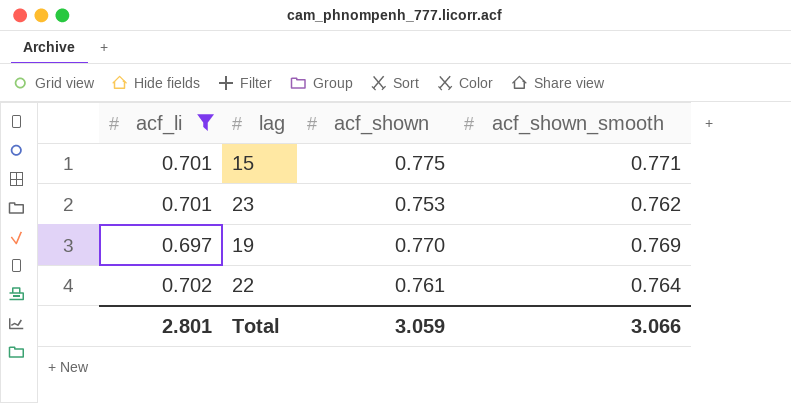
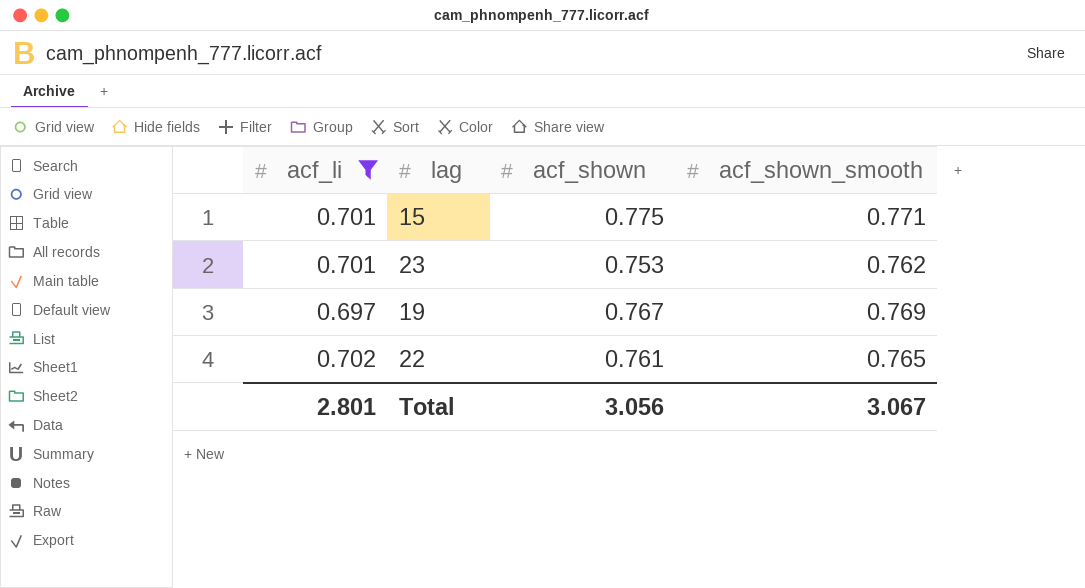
19 | acf_shown: 0.770 -> 0.767
22 | acf_shown_smooth: 0.764 -> 0.765
Total | acf_shown: 3.059 -> 3.056
Total | acf_shown_smooth: 3.066 -> 3.067

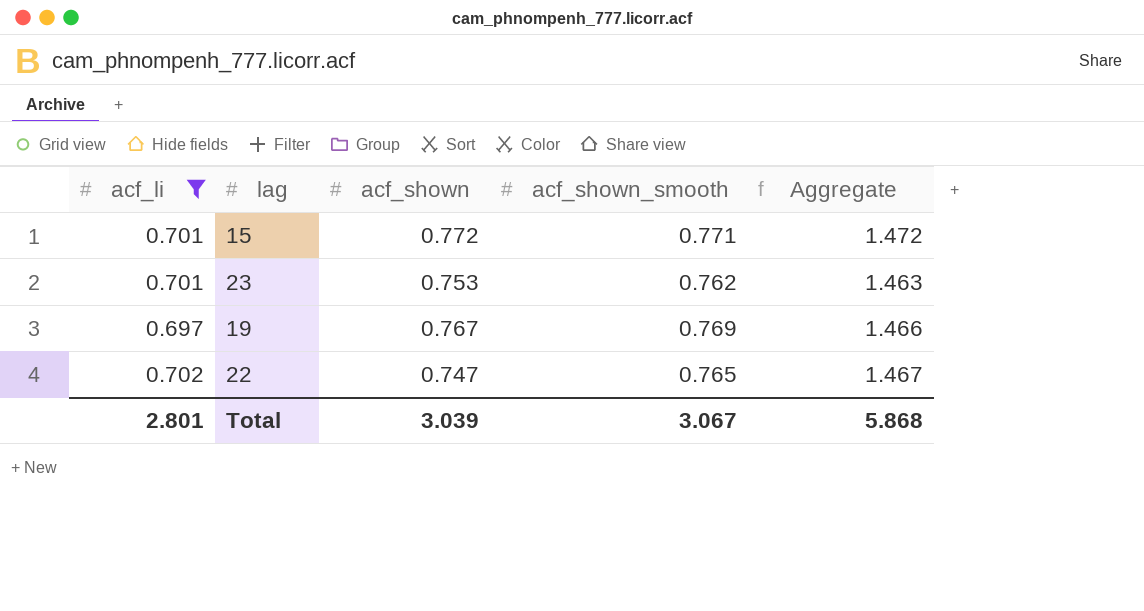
column Aggregate | formula: none -> [acf_li] + [acf_shown_smooth]
15 | acf_shown: 0.775 -> 0.772
22 | acf_shown: 0.761 -> 0.747
Total | acf_shown: 3.056 -> 3.039

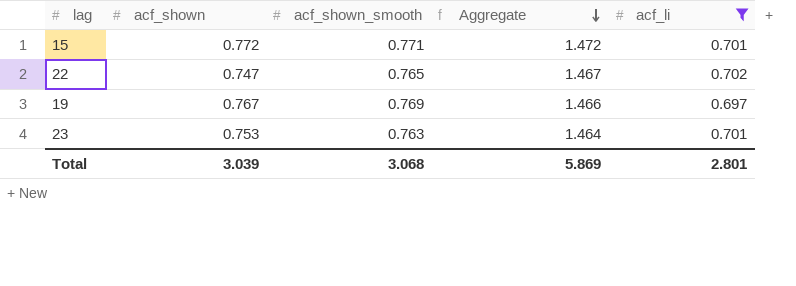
row order: none -> Aggregate descending
column acf_li | position: 1 -> 5
23 | acf_shown_smooth: 0.762 -> 0.763
23 | Aggregate: 1.463 -> 1.464
Total | acf_shown_smooth: 3.067 -> 3.068
Total | Aggregate: 5.868 -> 5.869

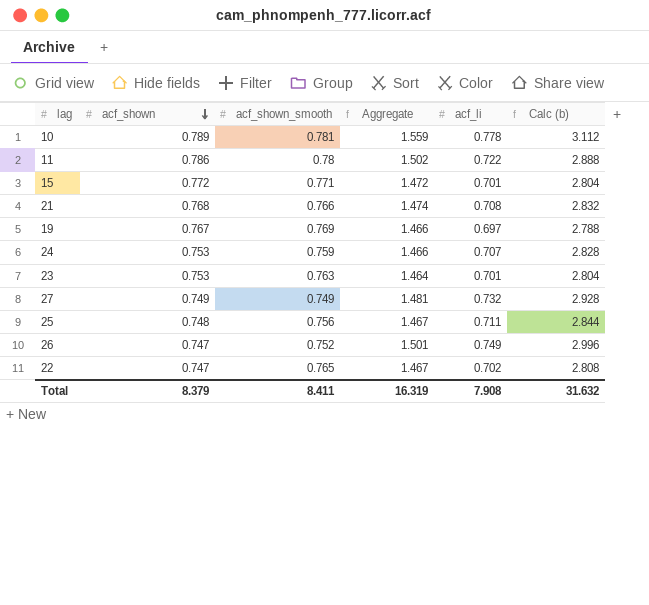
filter: acf_li <= 0.702 -> none
row order: Aggregate descending -> acf_shown descending
column Calc (b) | formula: none -> [acf_li] * 4
Total | acf_shown: 3.039 -> 8.379
Total | acf_shown_smooth: 3.068 -> 8.411
Total | Aggregate: 5.869 -> 16.319
Total | acf_li: 2.801 -> 7.908

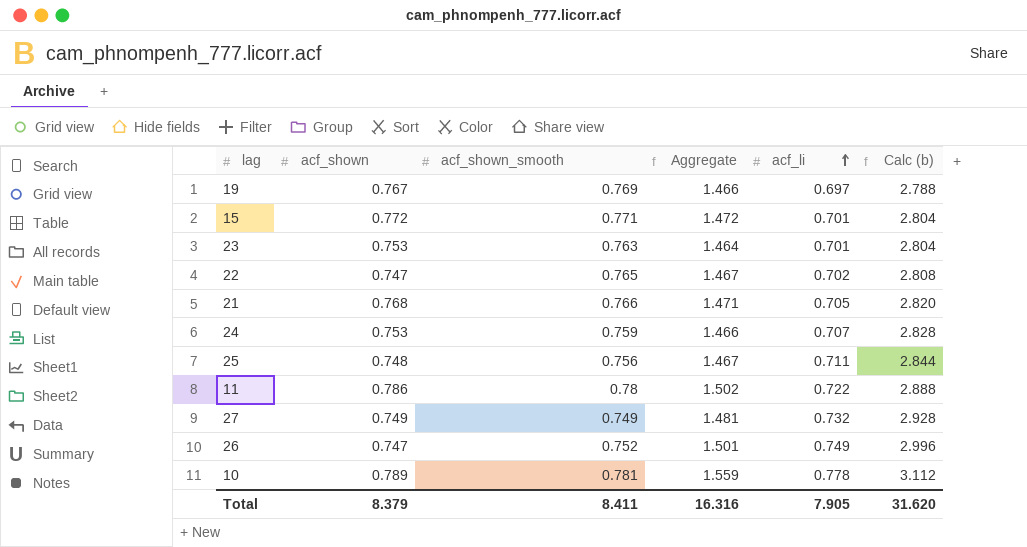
row order: acf_shown descending -> acf_li ascending
21 | Aggregate: 1.474 -> 1.471
21 | acf_li: 0.708 -> 0.705
21 | Calc (b): 2.832 -> 2.820
Total | Aggregate: 16.319 -> 16.316
Total | acf_li: 7.908 -> 7.905
Total | Calc (b): 31.632 -> 31.620

